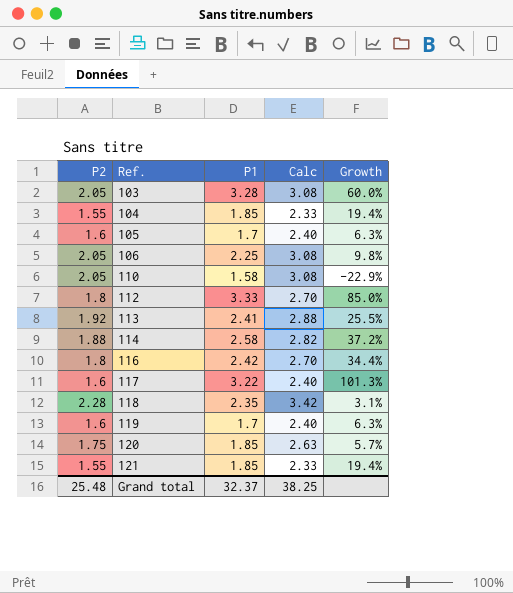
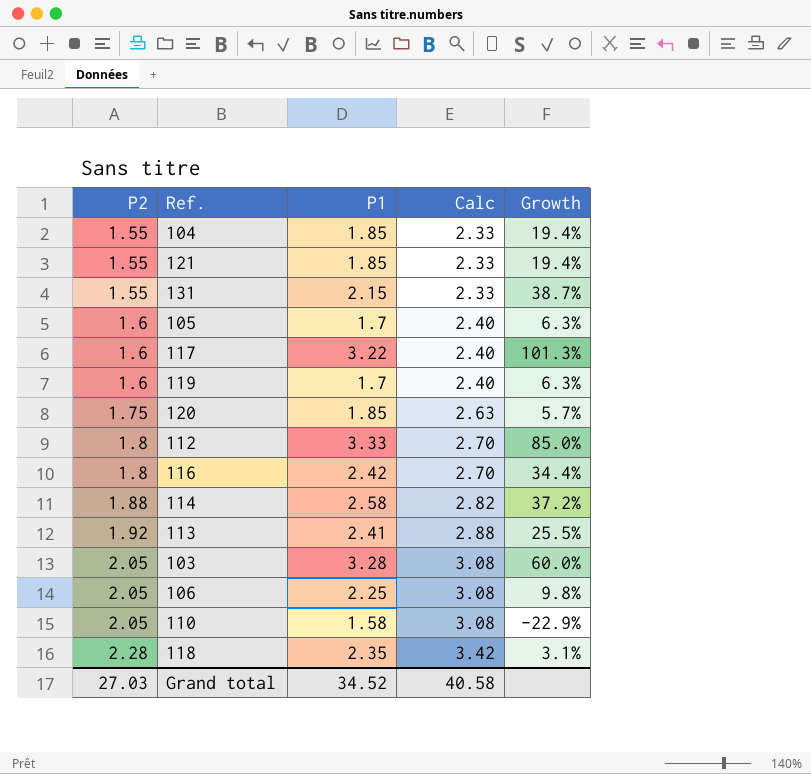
row order: Ref. ascending -> P2 ascending
row 131: none -> 1.55 | 2.15 | 2.33 | 38.7%
Grand total | P2: 25.48 -> 27.03
Grand total | P1: 32.37 -> 34.52
Grand total | Calc: 38.25 -> 40.58

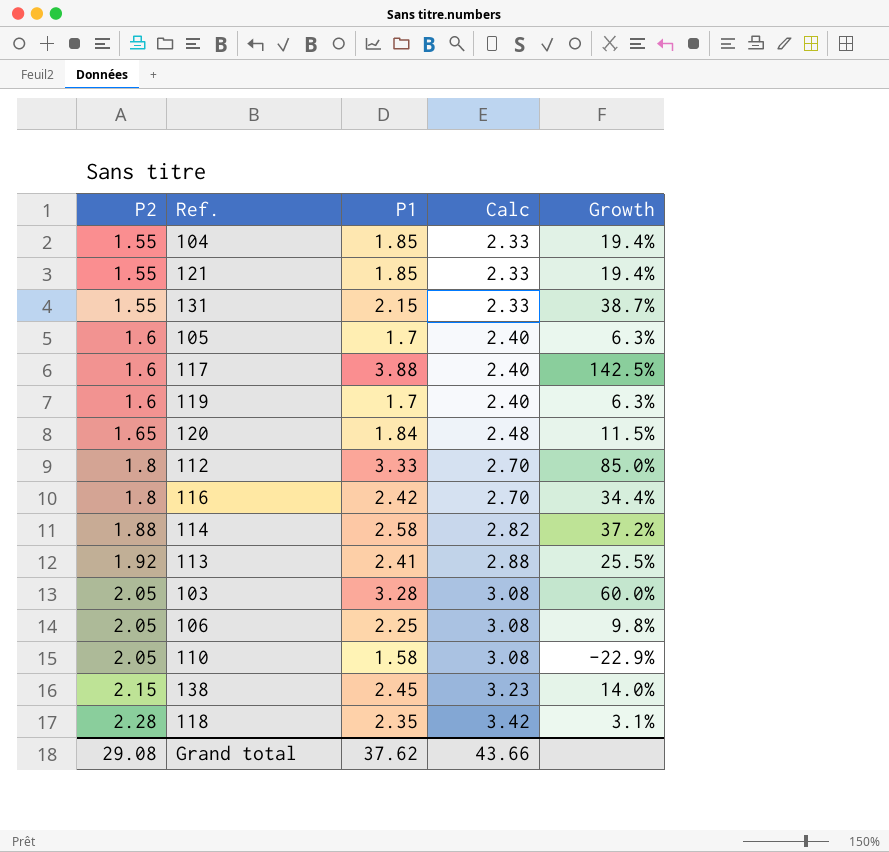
117 | P1: 3.22 -> 3.88
117 | Growth: 101.3% -> 142.5%
120 | P2: 1.75 -> 1.65
120 | P1: 1.85 -> 1.84
120 | Calc: 2.63 -> 2.48
120 | Growth: 5.7% -> 11.5%
row 138: none -> 2.15 | 2.45 | 3.23 | 14.0%
Grand total | P2: 27.03 -> 29.08
Grand total | P1: 34.52 -> 37.62
Grand total | Calc: 40.58 -> 43.66

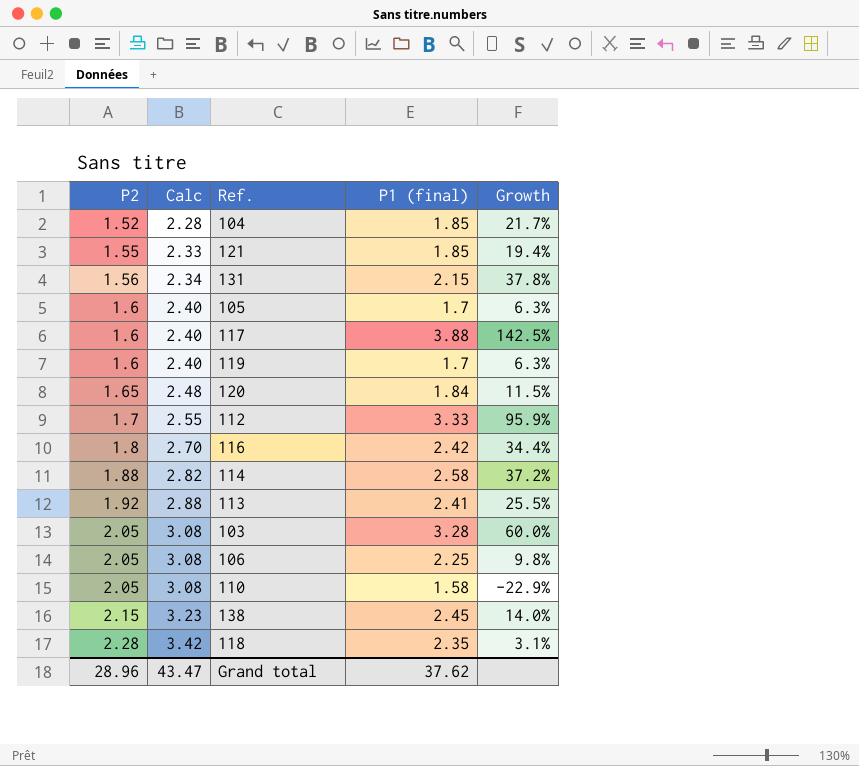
column Calc | position: 4 -> 2
column name: P1 -> P1 (final)
104 | P2: 1.55 -> 1.52
104 | Calc: 2.33 -> 2.28
104 | Growth: 19.4% -> 21.7%
131 | P2: 1.55 -> 1.56
131 | Calc: 2.33 -> 2.34
131 | Growth: 38.7% -> 37.8%
112 | P2: 1.8 -> 1.7
112 | Calc: 2.70 -> 2.55
112 | Growth: 85.0% -> 95.9%
Grand total | P2: 29.08 -> 28.96
Grand total | Calc: 43.66 -> 43.47

